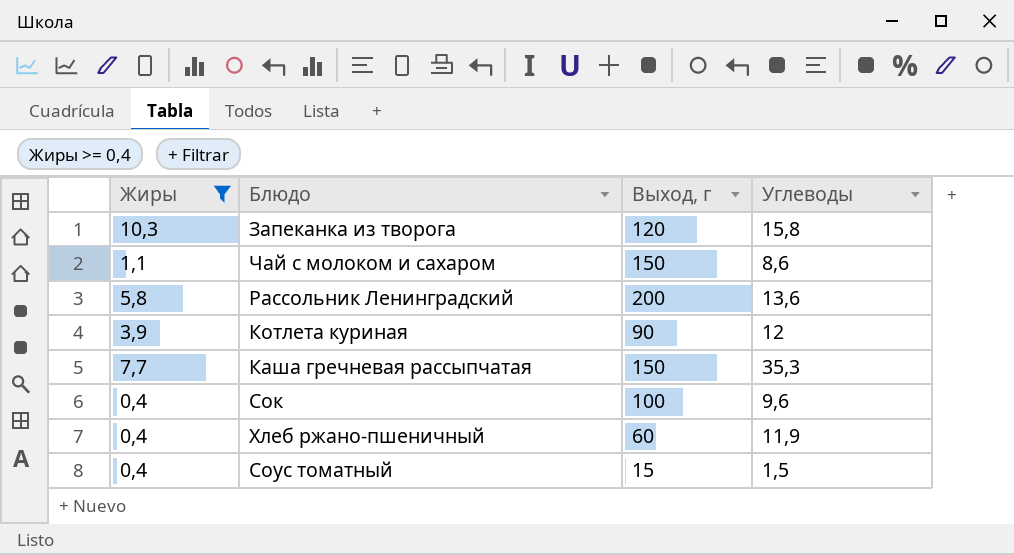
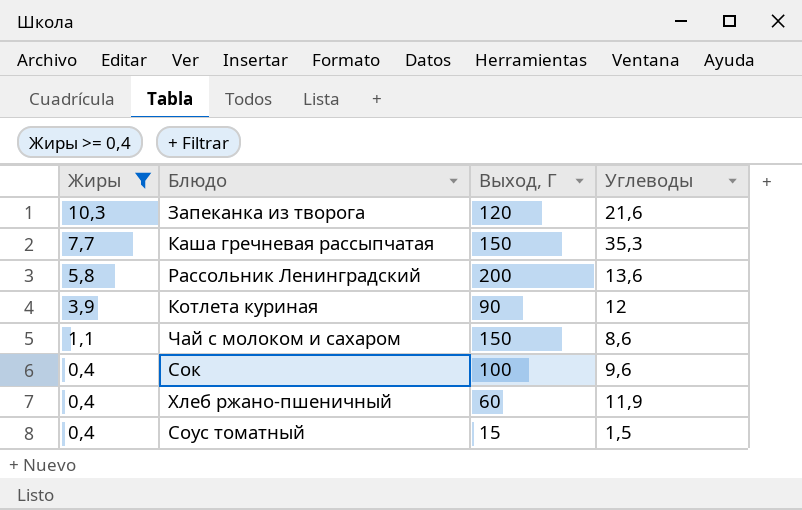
row order: none -> Жиры descending
column name: Выход, г -> Выход, Г
Запеканка из творога | Углеводы: 15,8 -> 21,6

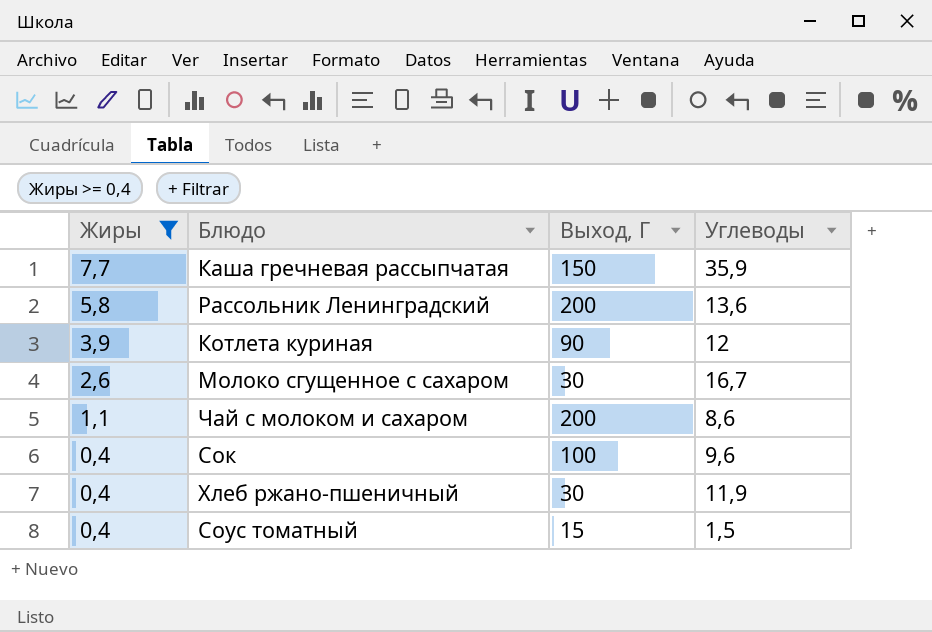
row Запеканка из творога: 10,3 | 120 | 21,6 -> none
Каша гречневая рассыпчатая | Углеводы: 35,3 -> 35,9
row Молоко сгущенное с сахаром: none -> 2,6 | 30 | 16,7
Чай с молоком и сахаром | Выход, Г: 150 -> 200
Хлеб ржано-пшеничный | Выход, Г: 60 -> 30

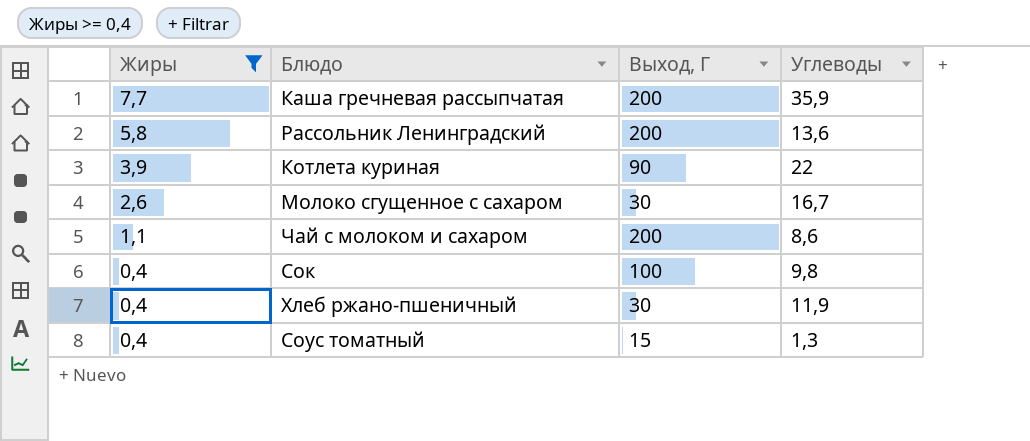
Каша гречневая рассыпчатая | Выход, Г: 150 -> 200
Котлета куриная | Углеводы: 12 -> 22
Сок | Углеводы: 9,6 -> 9,8
Соус томатный | Углеводы: 1,5 -> 1,3

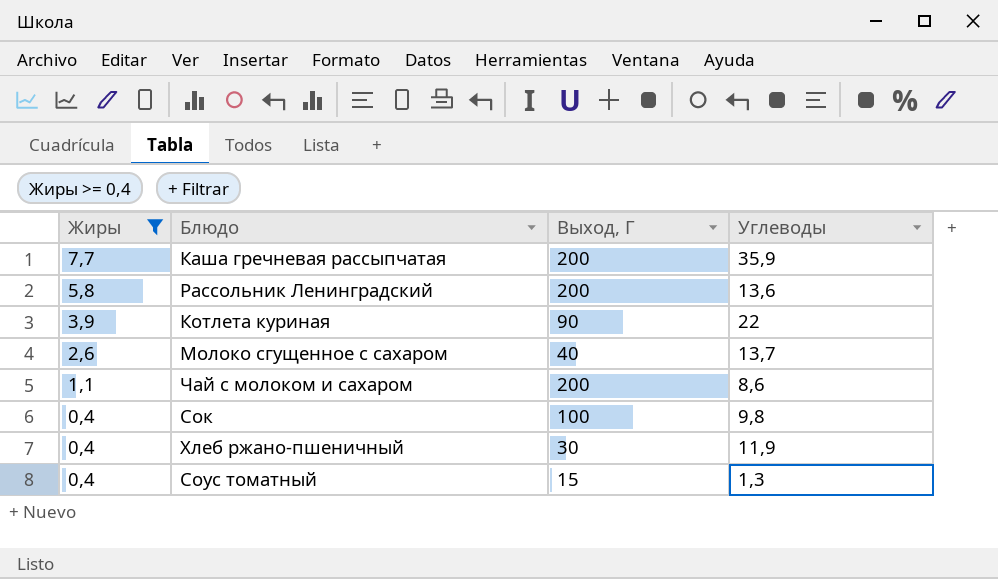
Молоко сгущенное с сахаром | Выход, Г: 30 -> 40
Молоко сгущенное с сахаром | Углеводы: 16,7 -> 13,7

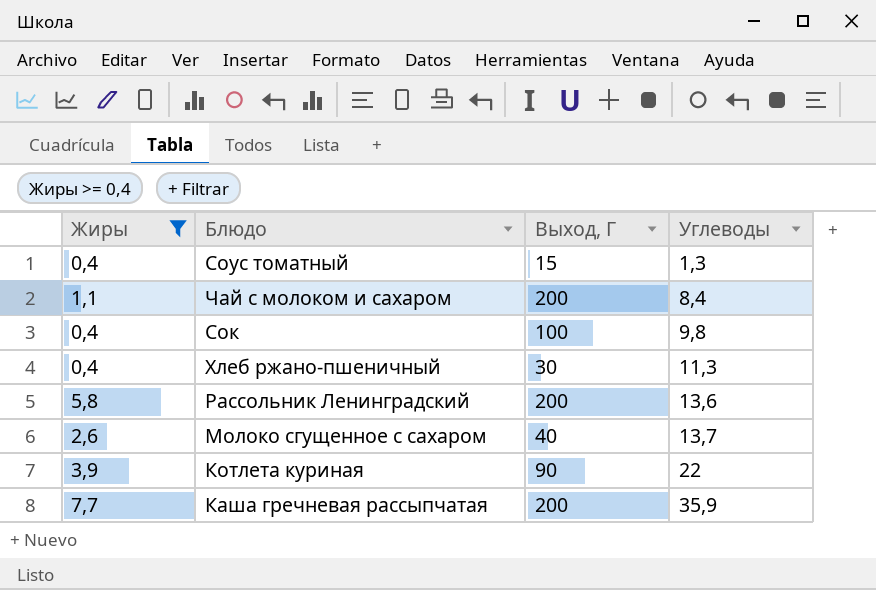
row order: Жиры descending -> Углеводы ascending
Чай с молоком и сахаром | Углеводы: 8,6 -> 8,4
Хлеб ржано-пшеничный | Углеводы: 11,9 -> 11,3

